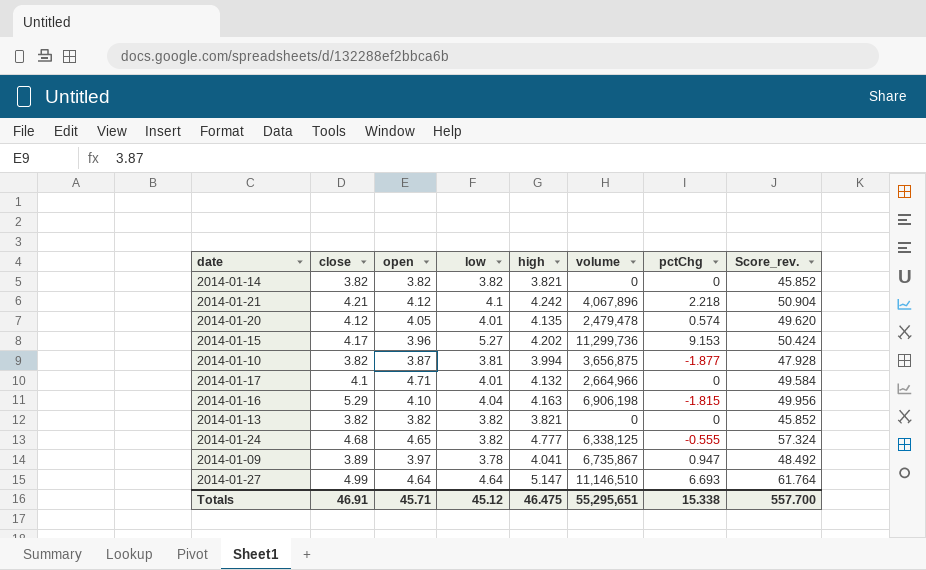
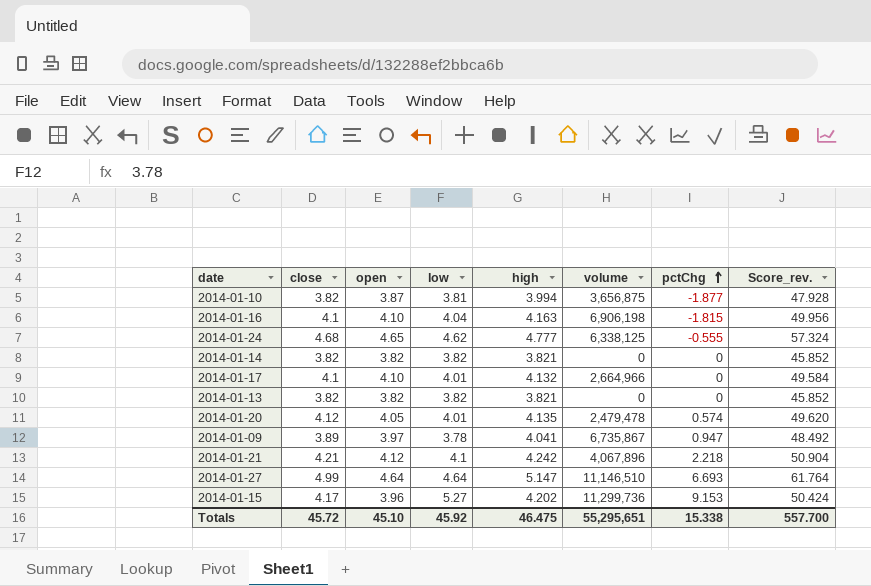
row order: none -> pctChg ascending
2014-01-16 | close: 5.29 -> 4.1
2014-01-24 | low: 3.82 -> 4.62
2014-01-17 | open: 4.71 -> 4.10
Totals | close: 46.91 -> 45.72
Totals | open: 45.71 -> 45.10
Totals | low: 45.12 -> 45.92

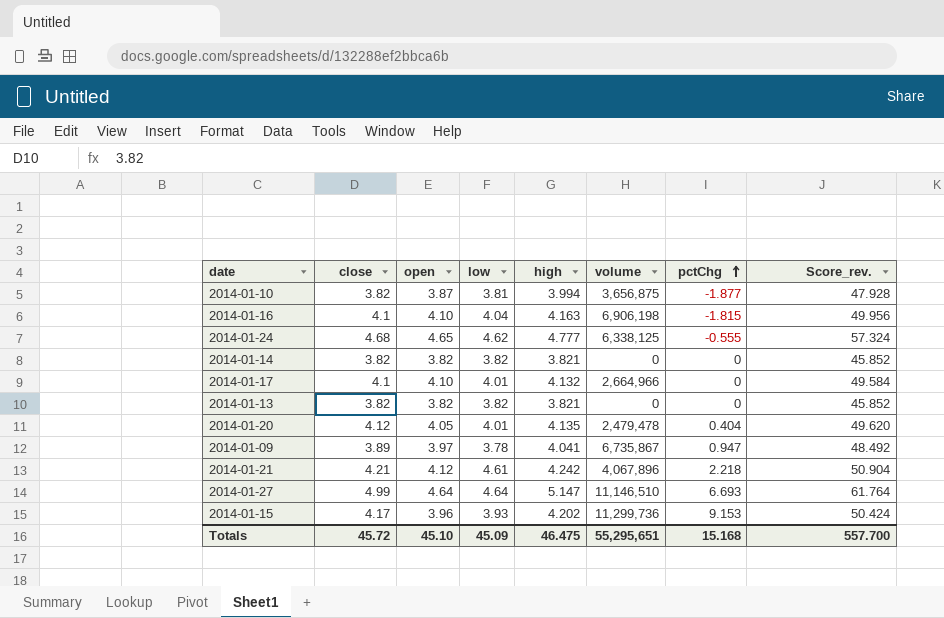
2014-01-20 | pctChg: 0.574 -> 0.404
2014-01-21 | low: 4.1 -> 4.61
2014-01-15 | low: 5.27 -> 3.93
Totals | low: 45.92 -> 45.09
Totals | pctChg: 15.338 -> 15.168

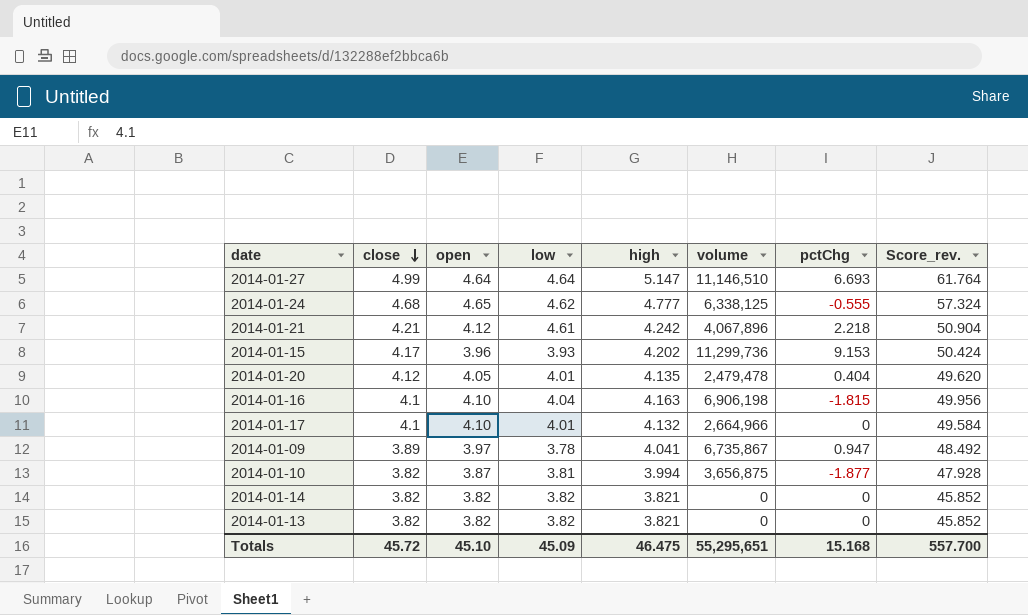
row order: pctChg ascending -> close descending

